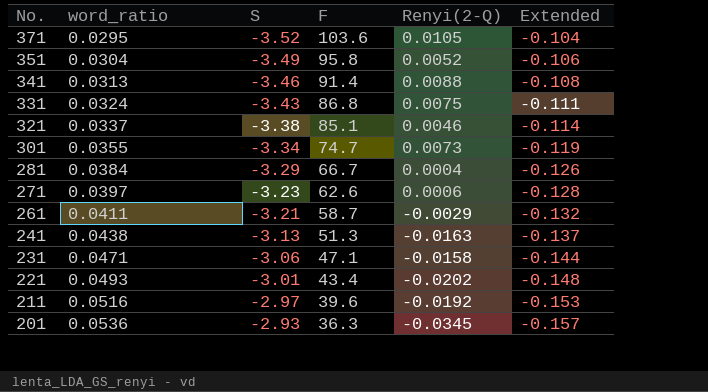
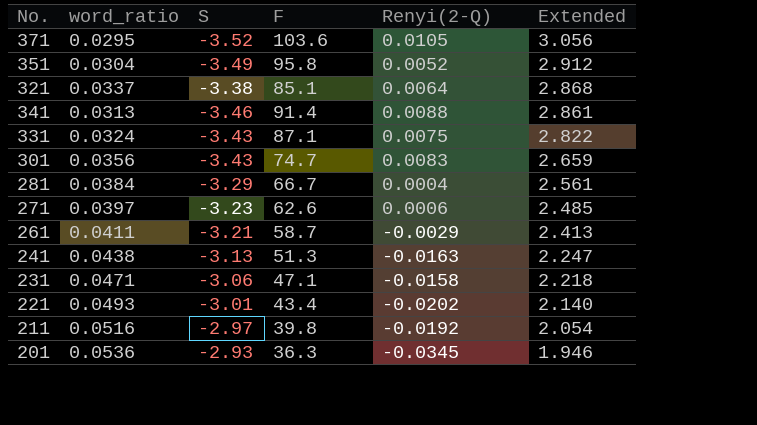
row order: No. descending -> Extended descending
column Extended | formula: [word_ratio] * [S] -> [word_ratio] * [F]
321 | Renyi(2-Q): 0.0046 -> 0.0064
331 | F: 86.8 -> 87.1
301 | word_ratio: 0.0355 -> 0.0356
301 | S: -3.34 -> -3.43
301 | Renyi(2-Q): 0.0073 -> 0.0083
211 | F: 39.6 -> 39.8

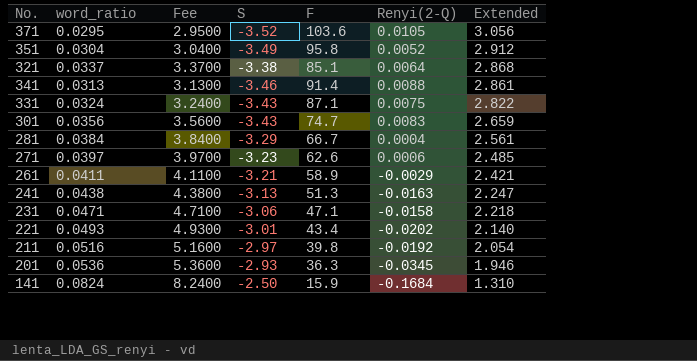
column Fee | formula: none -> [word_ratio] * 100
261 | F: 58.7 -> 58.9
261 | Extended: 2.413 -> 2.421
row 141: none -> 0.0824 | 8.2400 | -2.50 | 15.9 | -0.1684 | 1.310

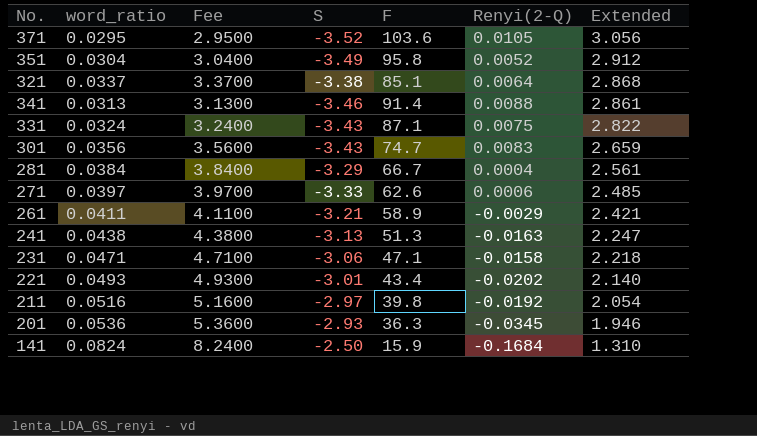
271 | S: -3.23 -> -3.33

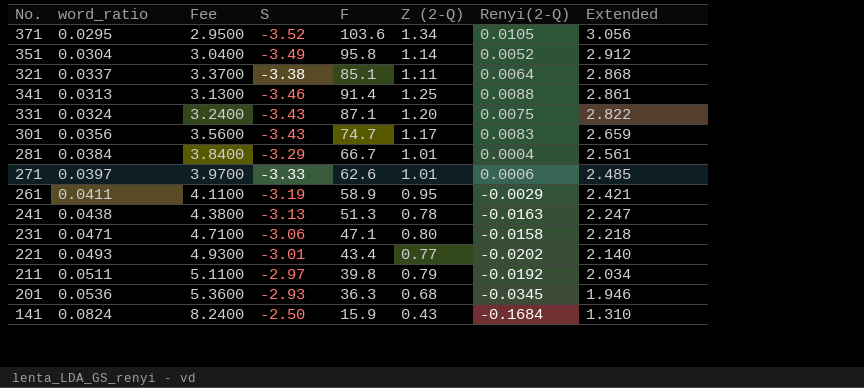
column Z (2-Q) | position: none -> 6
261 | S: -3.21 -> -3.19
211 | word_ratio: 0.0516 -> 0.0511
211 | Fee: 5.1600 -> 5.1100
211 | Extended: 2.054 -> 2.034

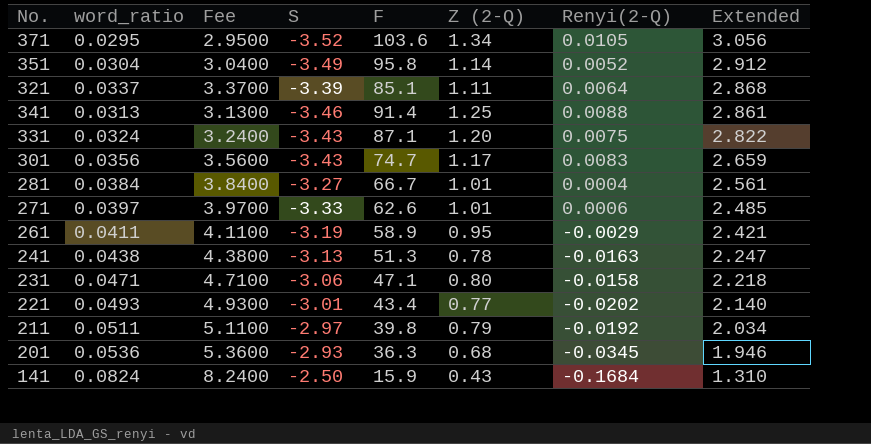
321 | S: -3.38 -> -3.39
281 | S: -3.29 -> -3.27

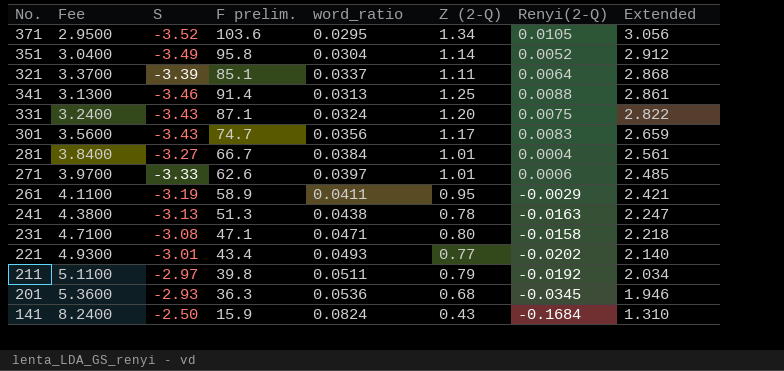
column name: F -> F prelim.
column word_ratio | position: 2 -> 5
231 | S: -3.06 -> -3.08

